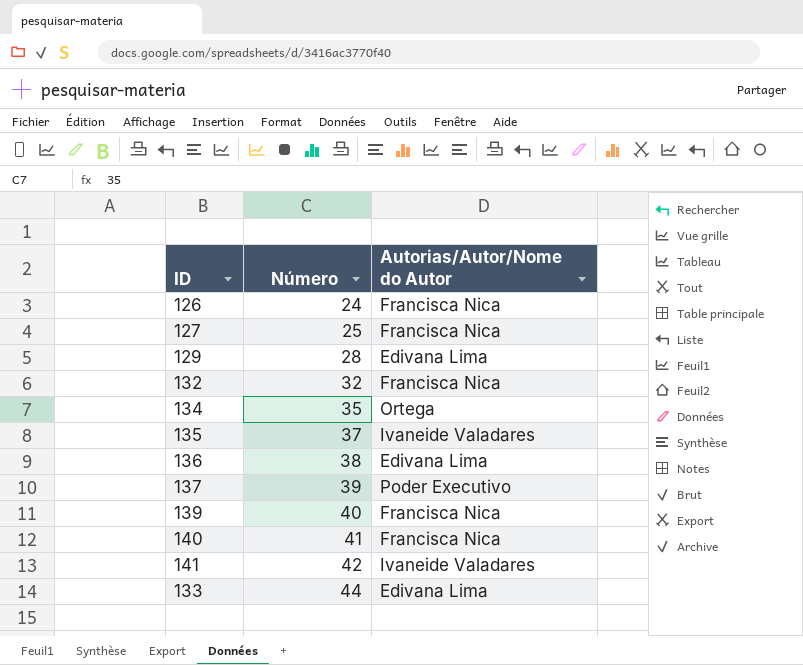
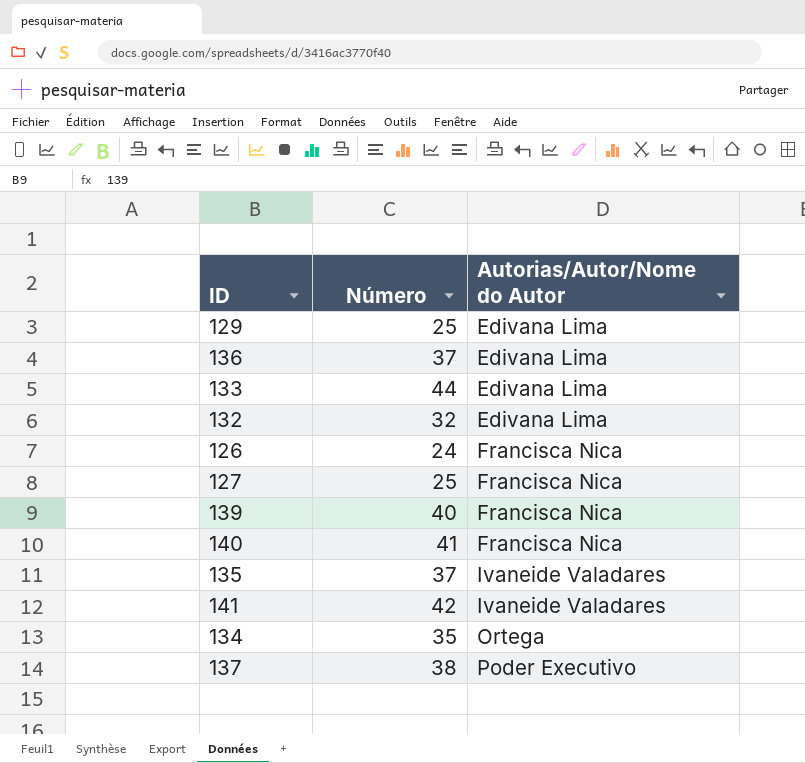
row order: Número ascending -> Autorias/Autor/Nome do Autor ascending
129 | Número: 28 -> 25
136 | Número: 38 -> 37
132 | Autorias/Autor/Nome do Autor: Francisca Nica -> Edivana Lima
137 | Número: 39 -> 38

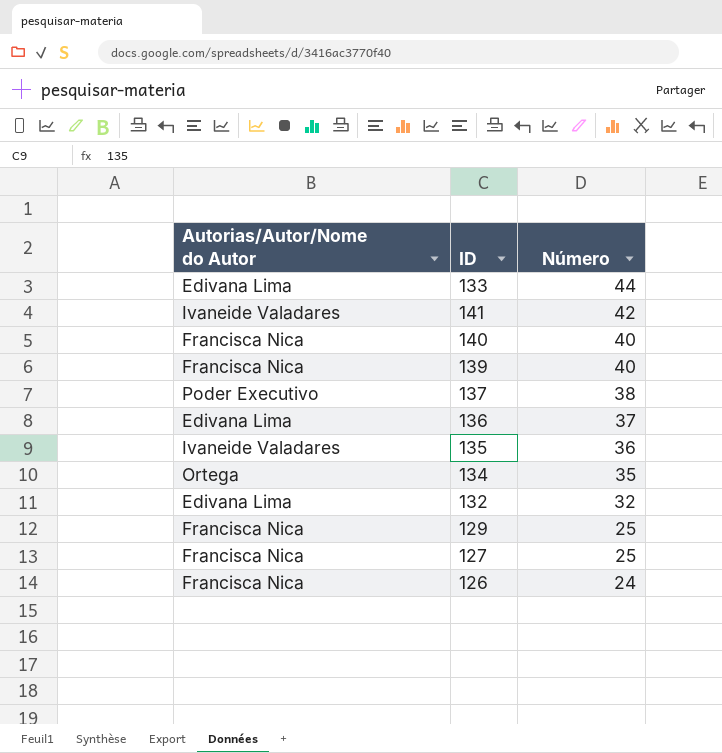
row order: Autorias/Autor/Nome do Autor ascending -> Número descending
column Autorias/Autor/Nome do Autor | position: 3 -> 1
140 | Número: 41 -> 40
135 | Número: 37 -> 36
129 | Autorias/Autor/Nome do Autor: Edivana Lima -> Francisca Nica

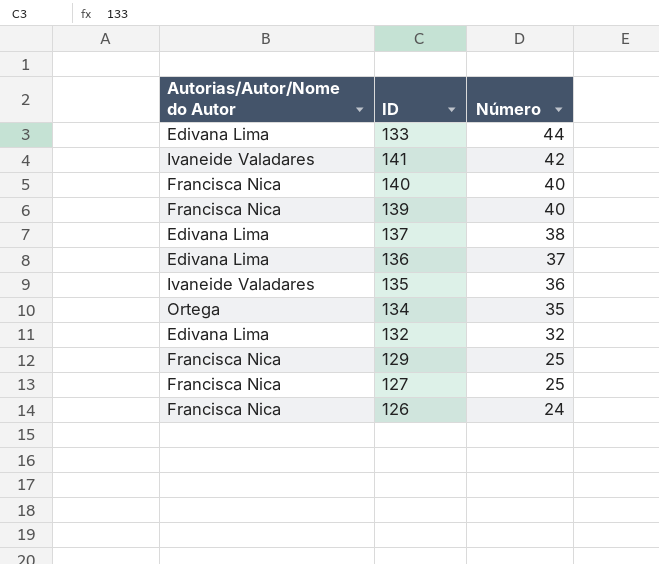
137 | Autorias/Autor/Nome do Autor: Poder Executivo -> Edivana Lima

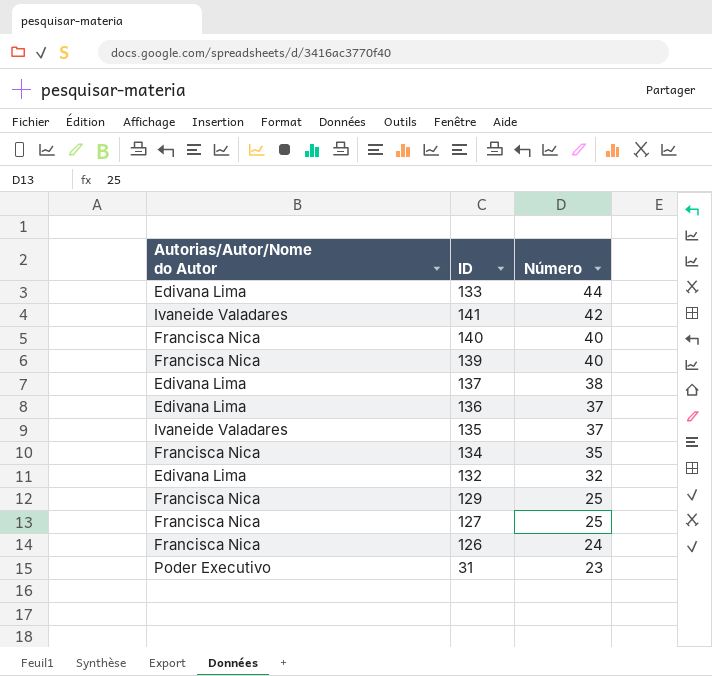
135 | Número: 36 -> 37
134 | Autorias/Autor/Nome do Autor: Ortega -> Francisca Nica
row 31: none -> Poder Executivo | 23

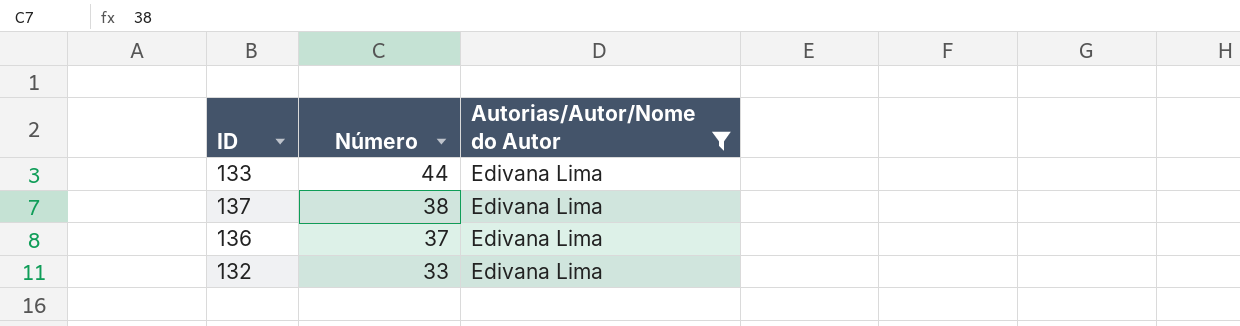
filter: none -> Autorias/Autor/Nome do Autor = Edivana Lima
column Autorias/Autor/Nome do Autor | position: 1 -> 3
132 | Número: 32 -> 33

